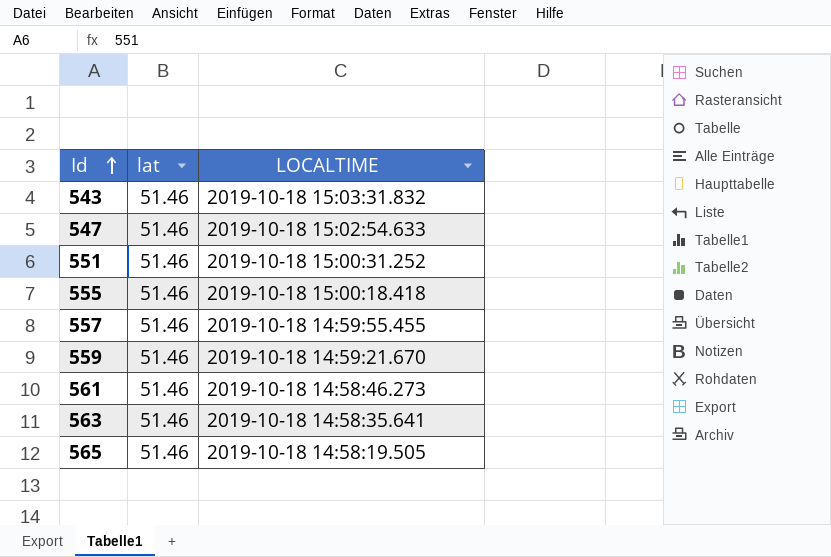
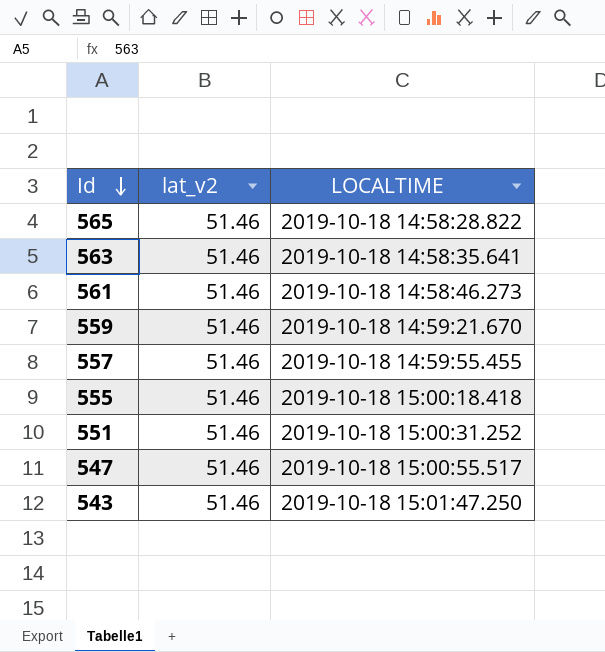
row order: Id ascending -> Id descending
column name: lat -> lat_v2
565 | LOCALTIME: 2019-10-18 14:58:19.505 -> 2019-10-18 14:58:28.822
547 | LOCALTIME: 2019-10-18 15:02:54.633 -> 2019-10-18 15:00:55.517
543 | LOCALTIME: 2019-10-18 15:03:31.832 -> 2019-10-18 15:01:47.250

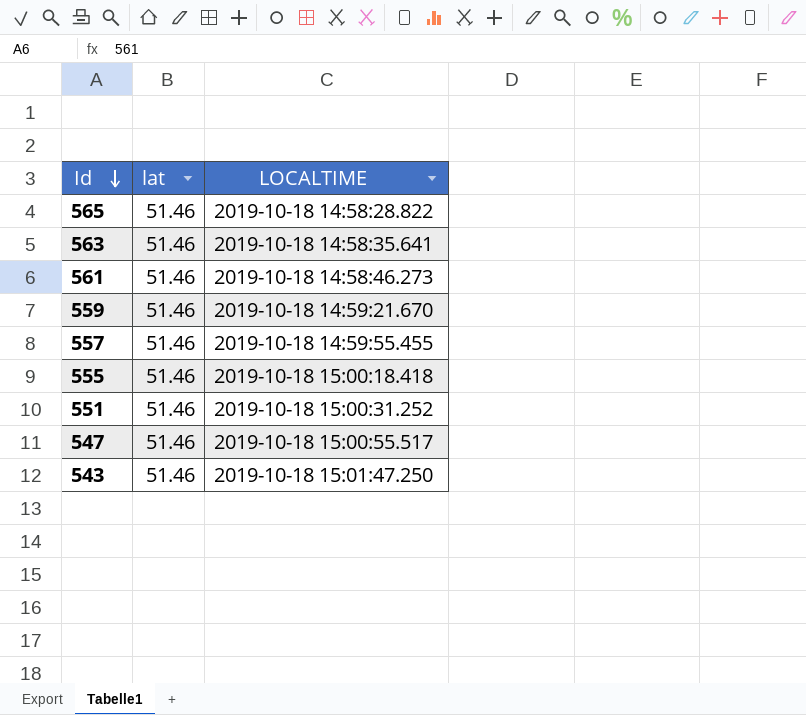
column name: lat_v2 -> lat

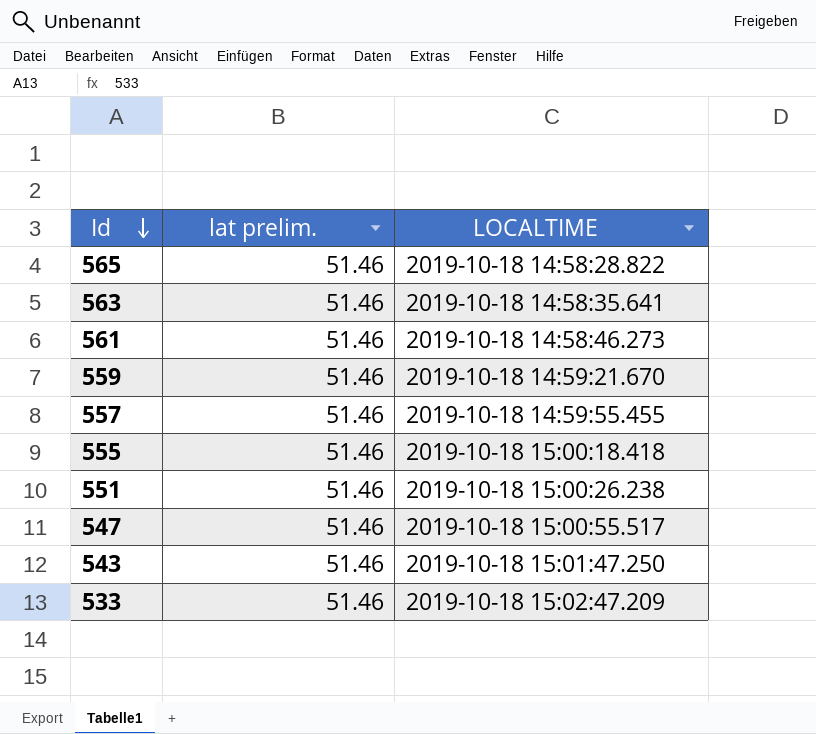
column name: lat -> lat prelim.
551 | LOCALTIME: 2019-10-18 15:00:31.252 -> 2019-10-18 15:00:26.238
row 533: none -> 51.46 | 2019-10-18 15:02:47.209

